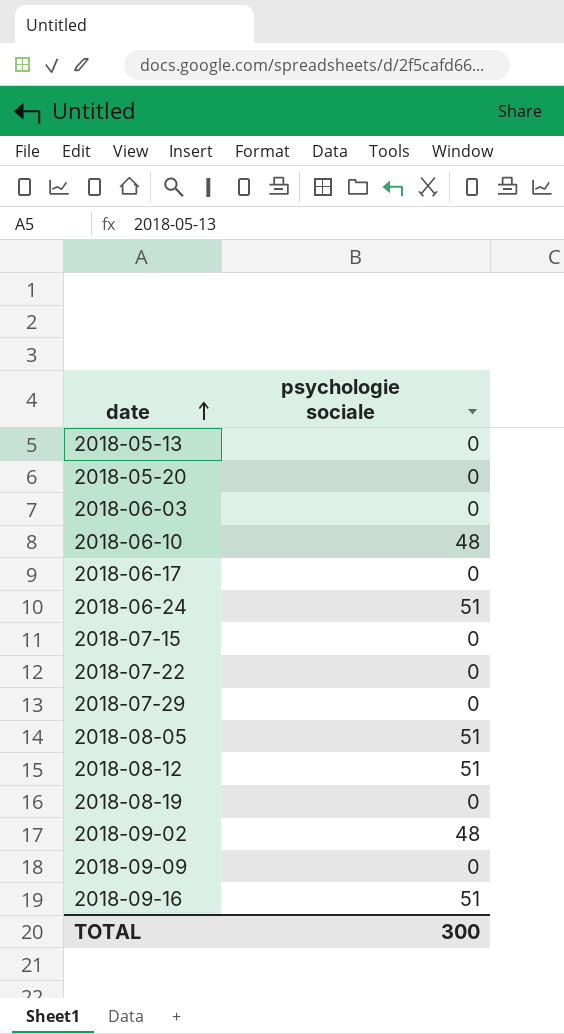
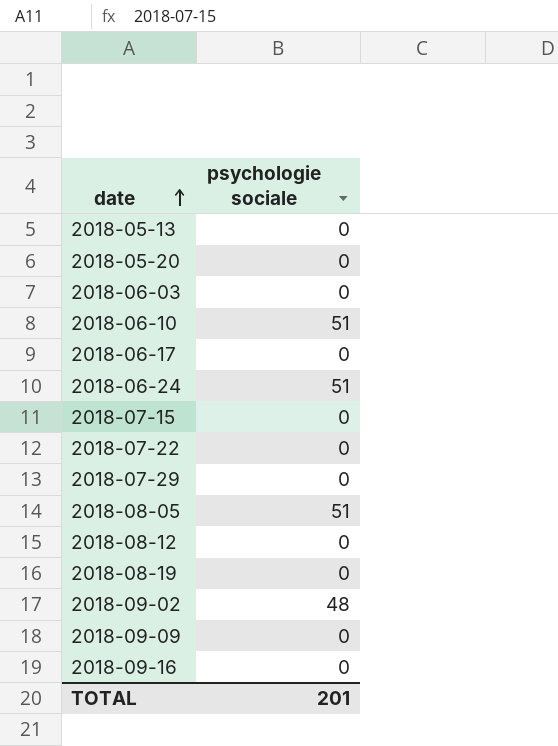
2018-06-10 | psychologie sociale: 48 -> 51
2018-08-12 | psychologie sociale: 51 -> 0
2018-09-16 | psychologie sociale: 51 -> 0
TOTAL | psychologie sociale: 300 -> 201

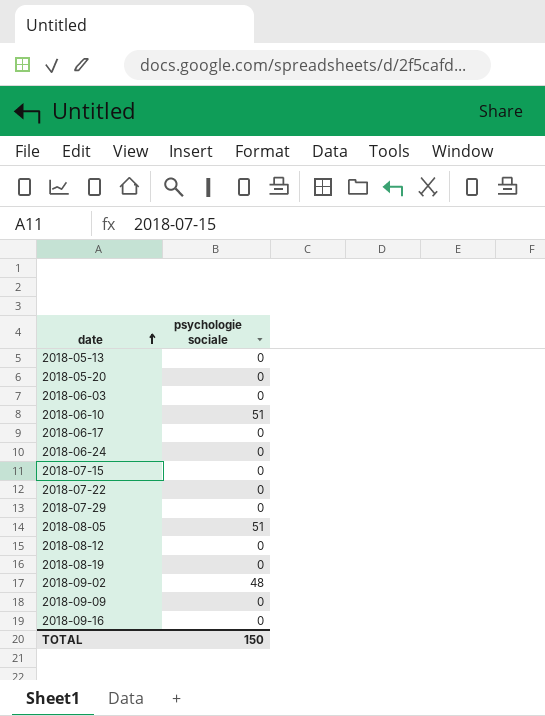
2018-06-24 | psychologie sociale: 51 -> 0
TOTAL | psychologie sociale: 201 -> 150

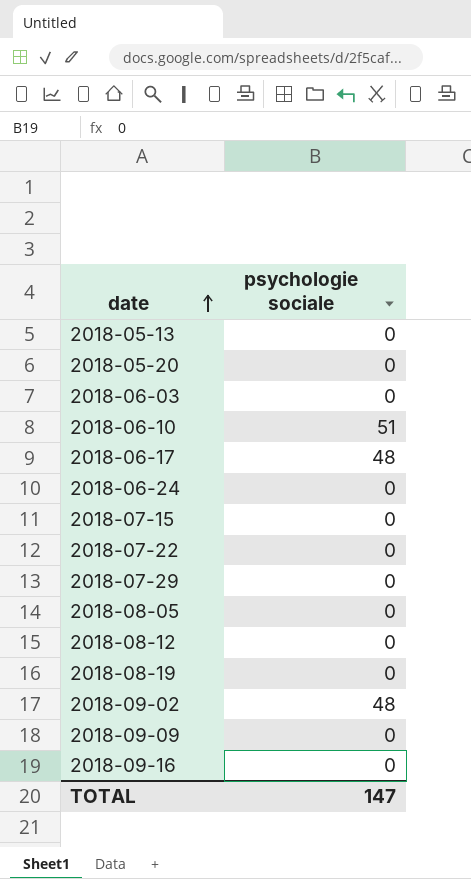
2018-06-17 | psychologie sociale: 0 -> 48
2018-08-05 | psychologie sociale: 51 -> 0
TOTAL | psychologie sociale: 150 -> 147

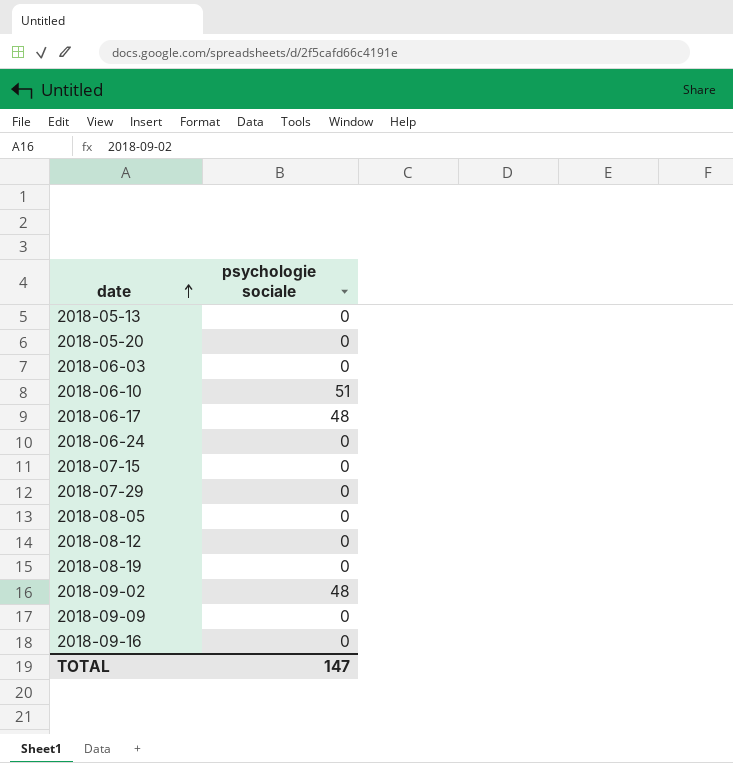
row 2018-07-22: 0 -> none

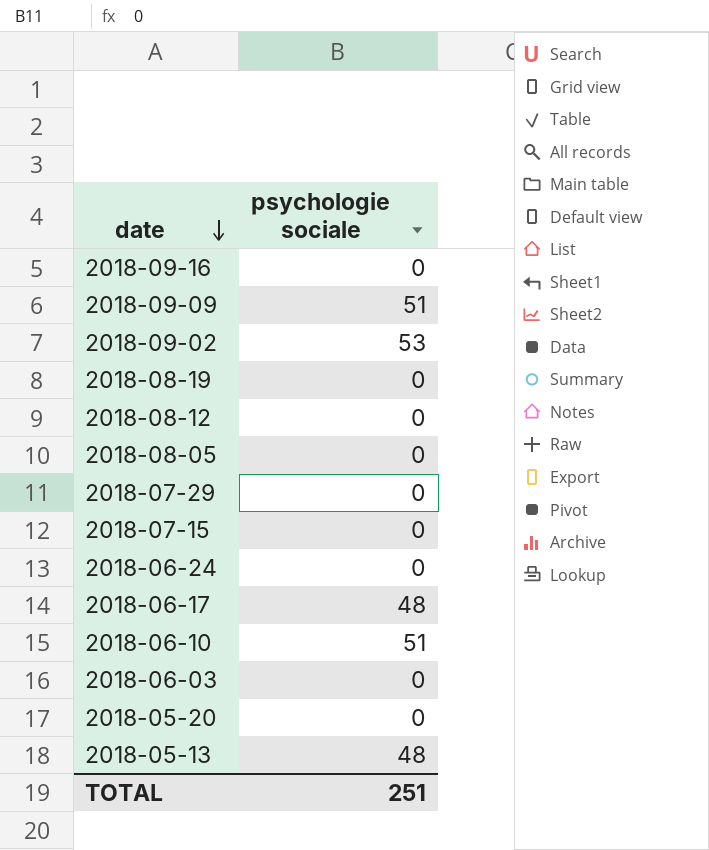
row order: date ascending -> date descending
2018-09-09 | psychologie sociale: 0 -> 51
2018-09-02 | psychologie sociale: 48 -> 53
2018-05-13 | psychologie sociale: 0 -> 48
TOTAL | psychologie sociale: 147 -> 251

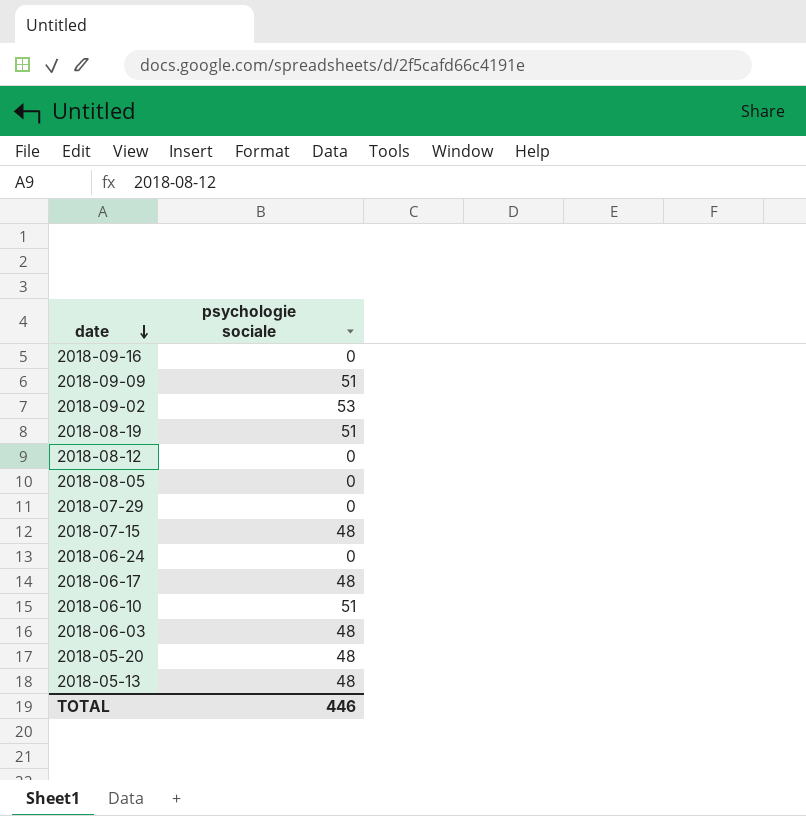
2018-08-19 | psychologie sociale: 0 -> 51
2018-07-15 | psychologie sociale: 0 -> 48
2018-06-03 | psychologie sociale: 0 -> 48
2018-05-20 | psychologie sociale: 0 -> 48
TOTAL | psychologie sociale: 251 -> 446

